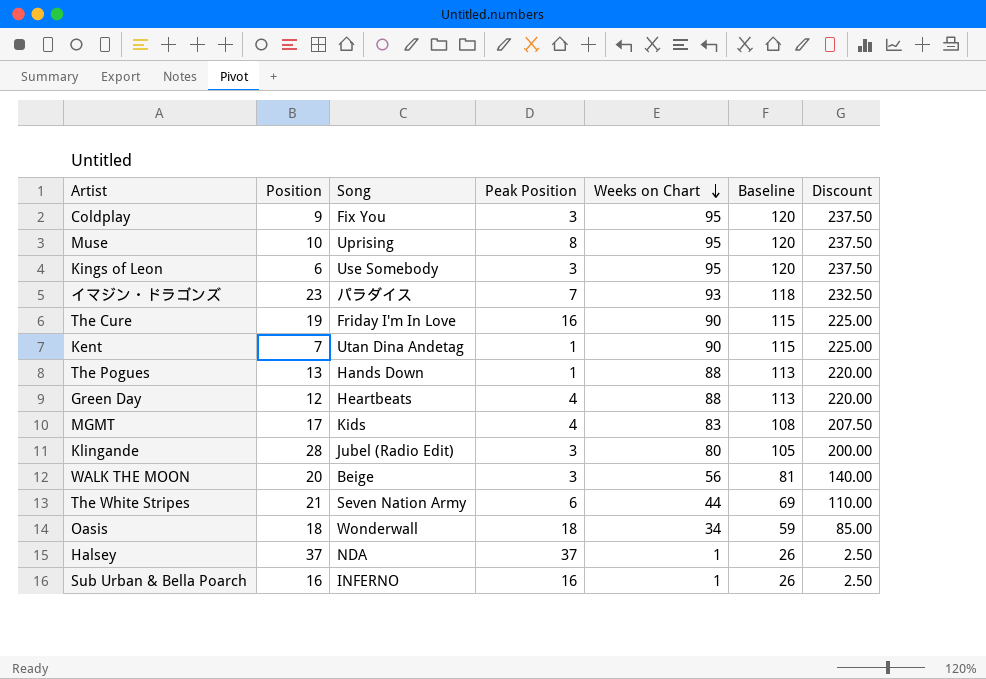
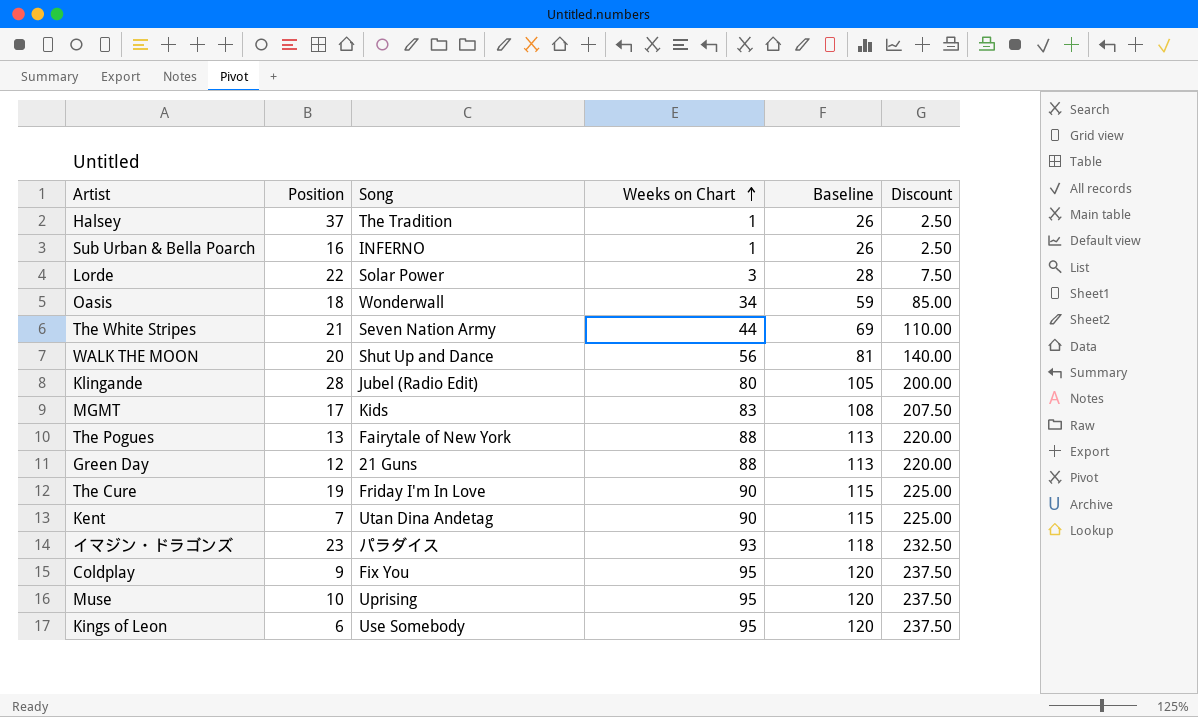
row order: Weeks on Chart descending -> Weeks on Chart ascending
column Peak Position | position: 4 -> none
Halsey | Song: NDA -> The Tradition
row Lorde: none -> 22 | Solar Power | 3 | 28 | 7.50
WALK THE MOON | Song: Beige -> Shut Up and Dance
The Pogues | Song: Hands Down -> Fairytale of New York
Green Day | Song: Heartbeats -> 21 Guns

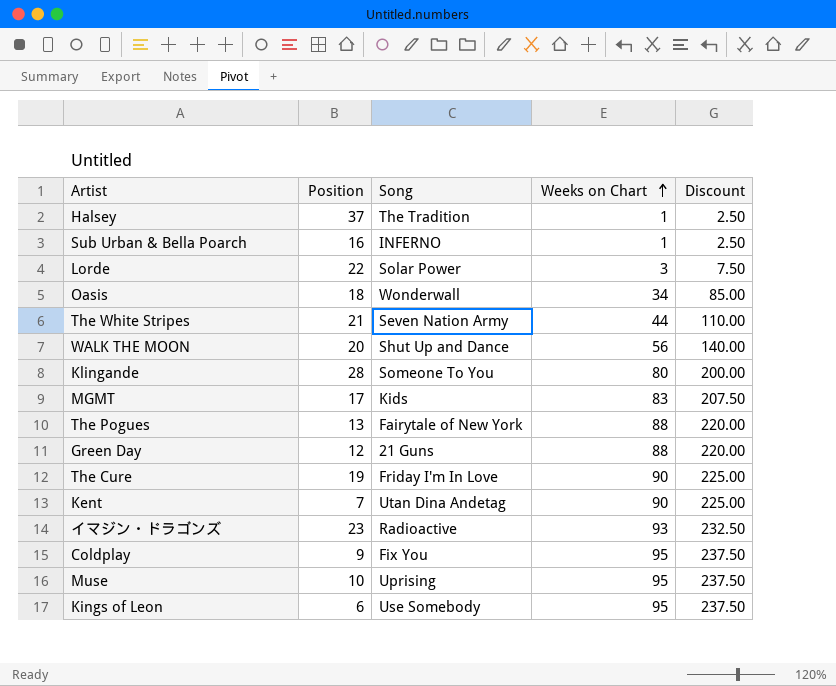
column Baseline | formula: [Weeks on Chart] + 25 -> none
Klingande | Song: Jubel (Radio Edit) -> Someone To You
イマジン・ドラゴンズ | Song: パラダイス -> Radioactive

